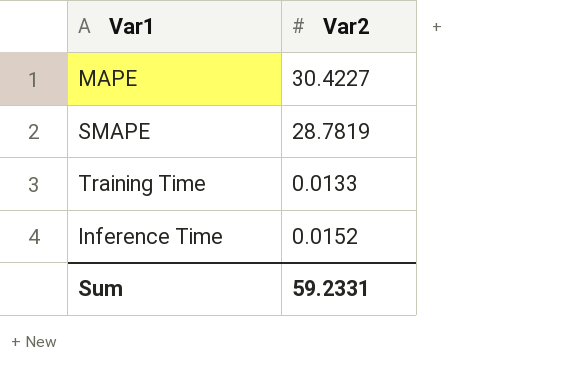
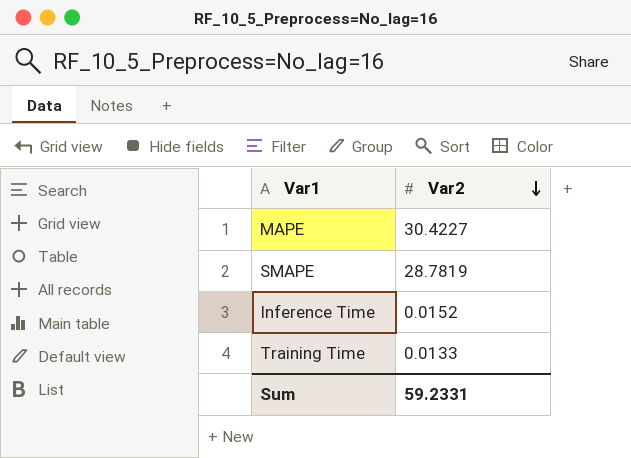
row order: none -> Var2 descending

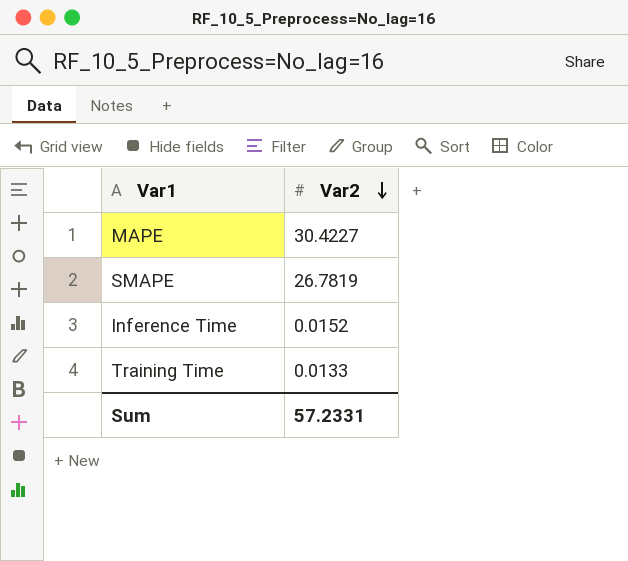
SMAPE | Var2: 28.7819 -> 26.7819
Sum | Var2: 59.2331 -> 57.2331

